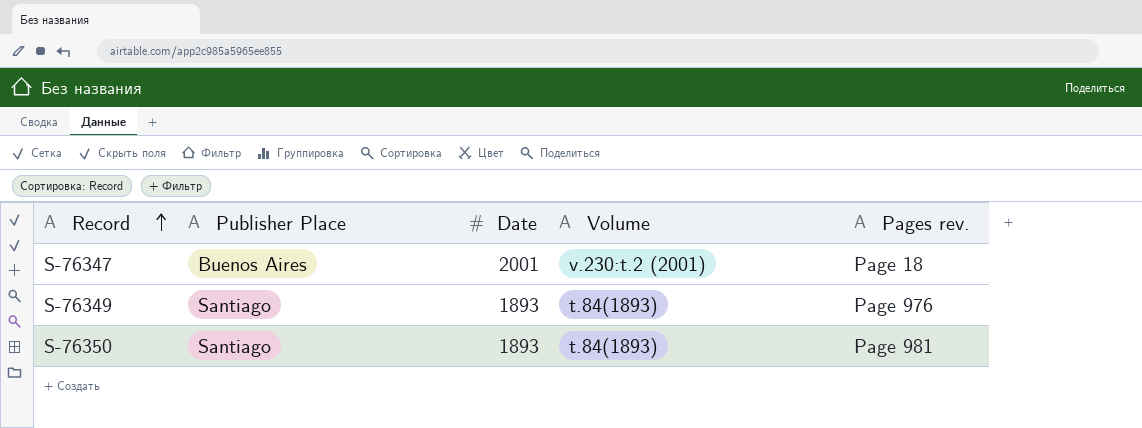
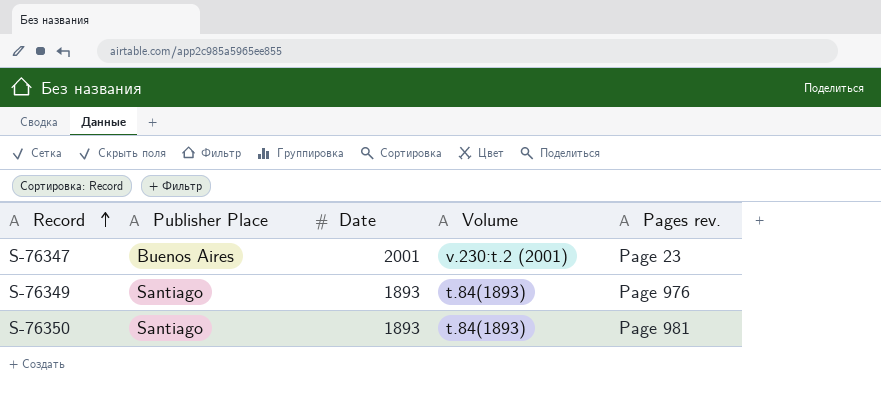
S-76347 | Pages rev.: Page 18 -> Page 23

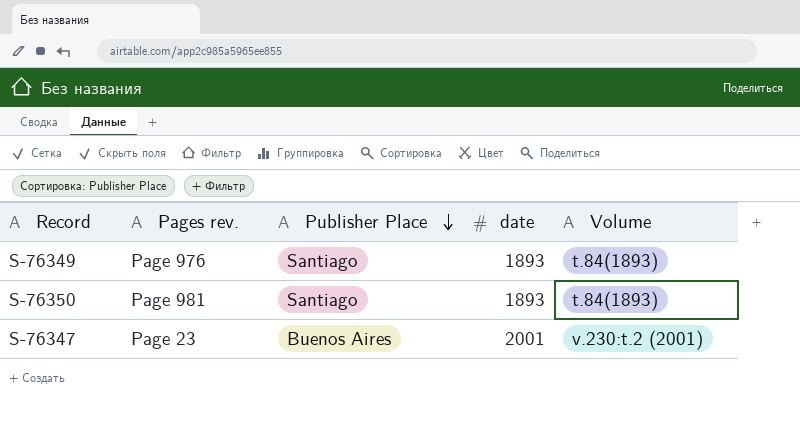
row order: Record ascending -> Publisher Place descending
column Pages rev. | position: 5 -> 2
column name: Date -> date

